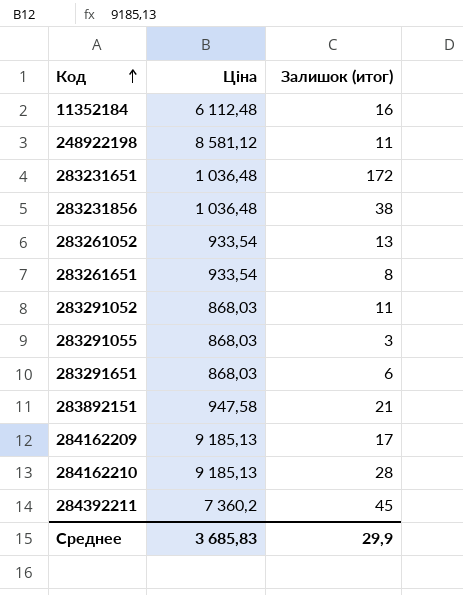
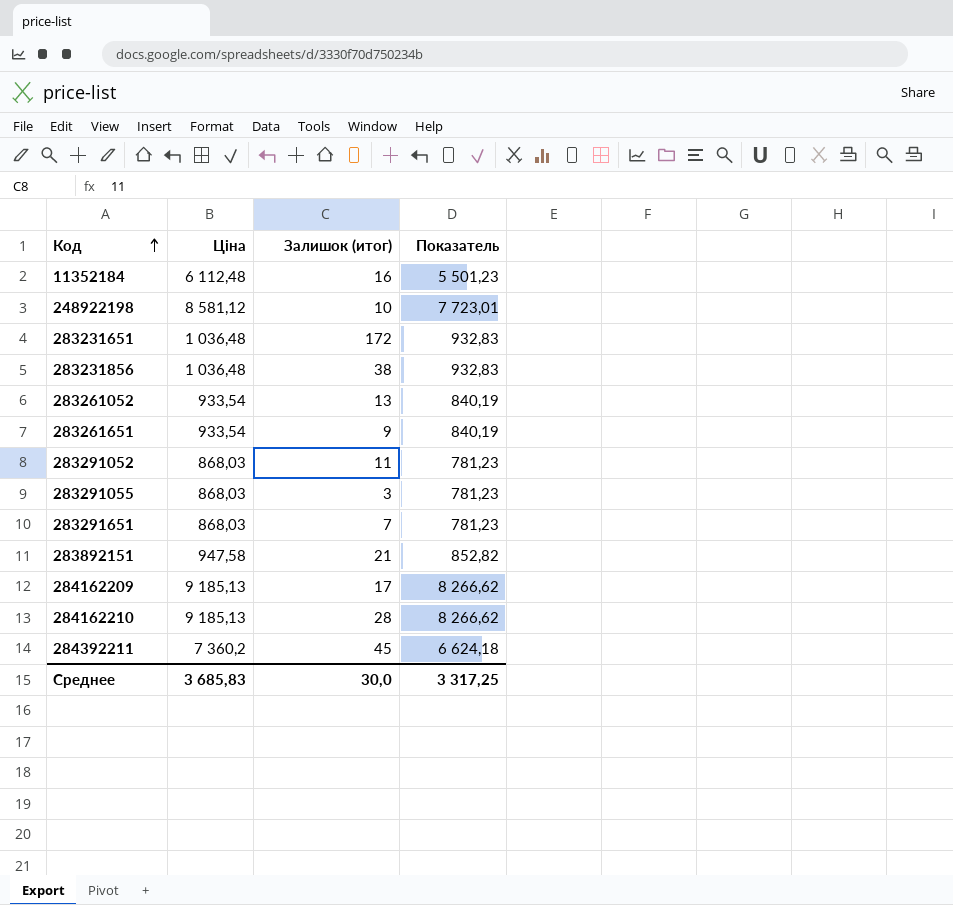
column Показатель | formula: none -> [Ціна] * 0,9
248922198 | Залишок (итог): 11 -> 10
283261651 | Залишок (итог): 8 -> 9
283291651 | Залишок (итог): 6 -> 7
Среднее | Залишок (итог): 29,9 -> 30,0

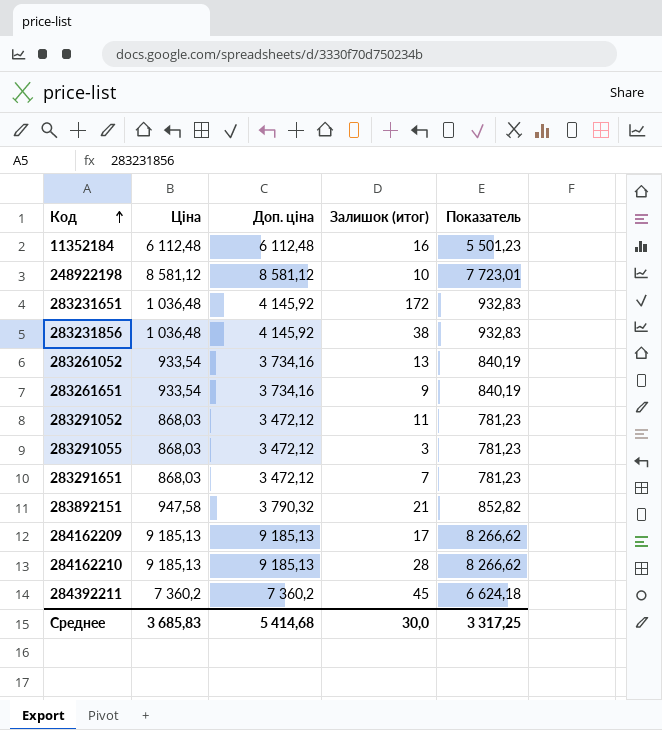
column Доп. ціна | position: none -> 3

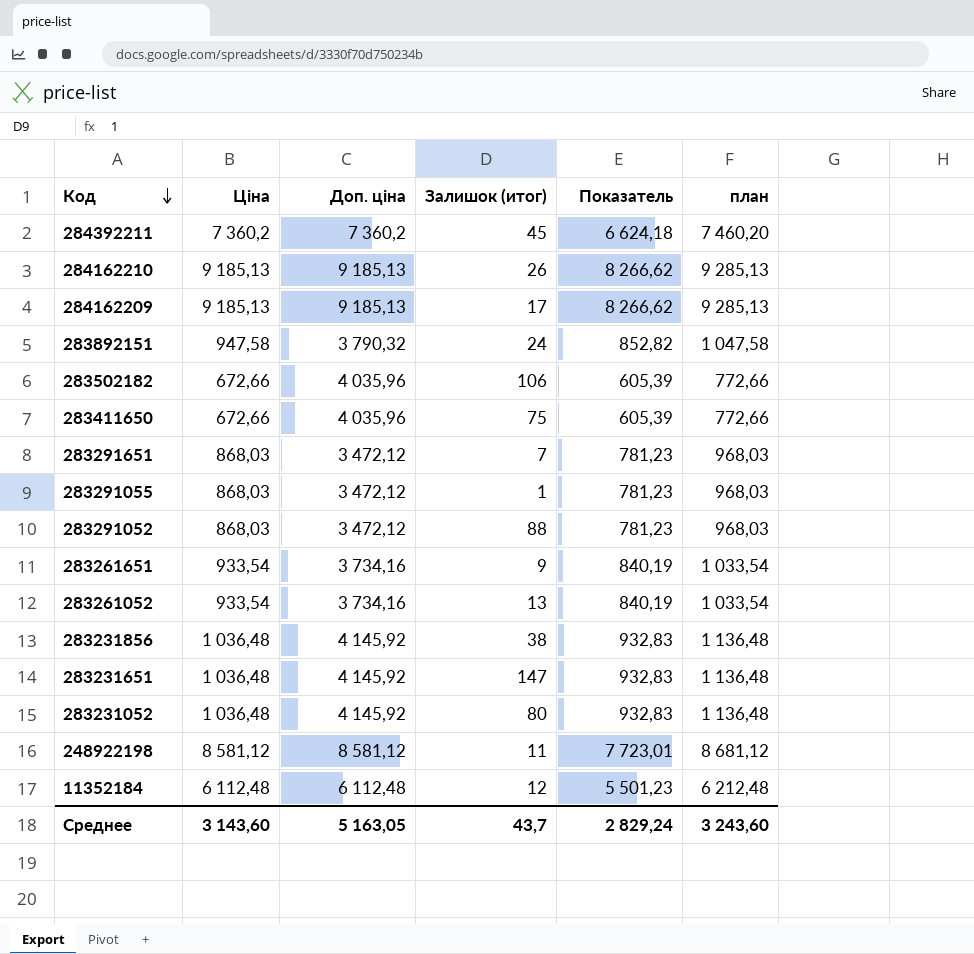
row order: Код ascending -> Код descending
column план | formula: none -> [Ціна] + 100
284162210 | Залишок (итог): 28 -> 26
283892151 | Залишок (итог): 21 -> 24
row 283502182: none -> 672,66 | 4 035,96 | 106 | 605,39 | 772,66
row 283411650: none -> 672,66 | 4 035,96 | 75 | 605,39 | 772,66
283291055 | Залишок (итог): 3 -> 1
283291052 | Залишок (итог): 11 -> 88
283231651 | Залишок (итог): 172 -> 147
row 283231052: none -> 1 036,48 | 4 145,92 | 80 | 932,83 | 1 136,48
248922198 | Залишок (итог): 10 -> 11
11352184 | Залишок (итог): 16 -> 12
Среднее | Ціна: 3 685,83 -> 3 143,60
Среднее | Доп. ціна: 5 414,68 -> 5 163,05
Среднее | Залишок (итог): 30,0 -> 43,7
Среднее | Показатель: 3 317,25 -> 2 829,24

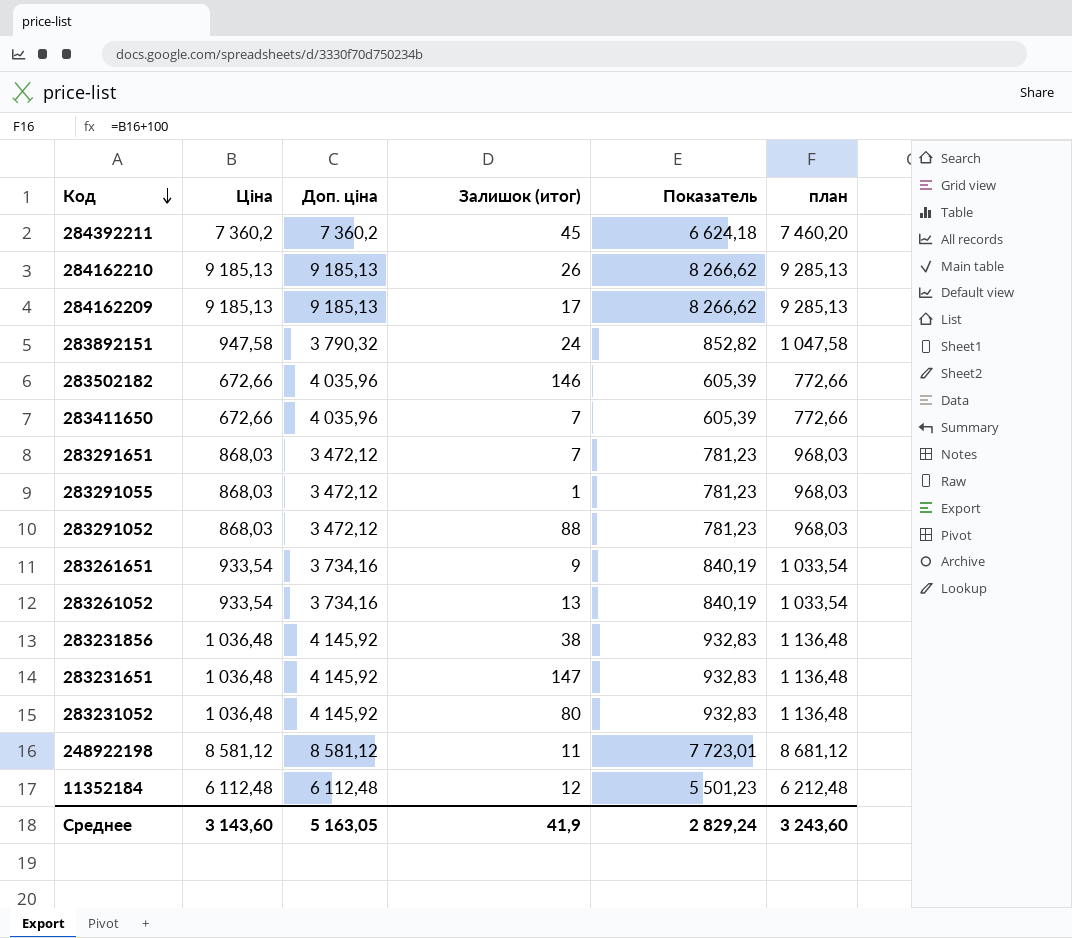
283502182 | Залишок (итог): 106 -> 146
283411650 | Залишок (итог): 75 -> 7
Среднее | Залишок (итог): 43,7 -> 41,9

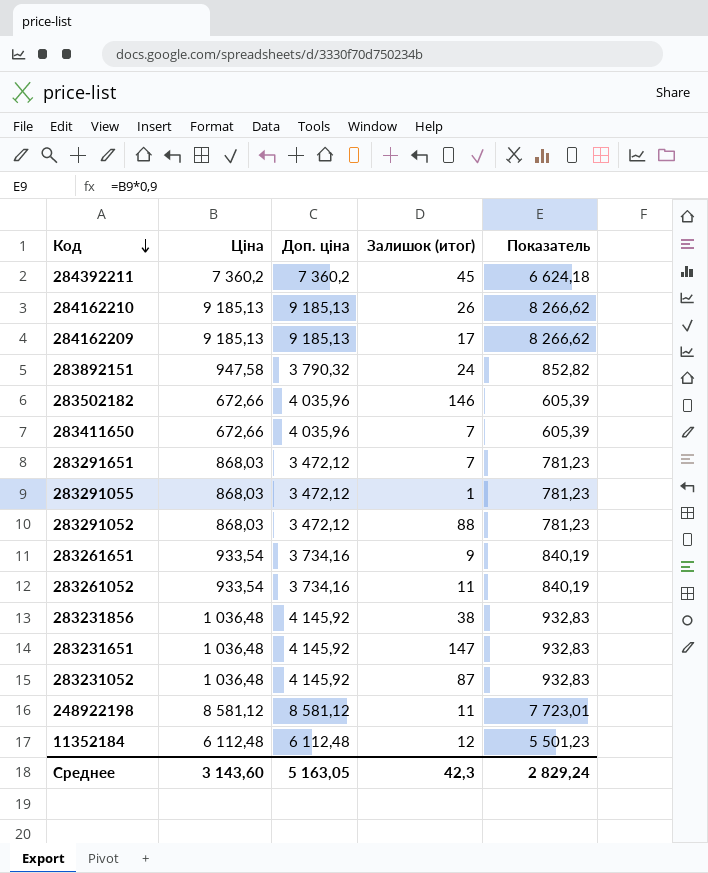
column план | formula: [Ціна] + 100 -> none
283261052 | Залишок (итог): 13 -> 11
283231052 | Залишок (итог): 80 -> 87
Среднее | Залишок (итог): 41,9 -> 42,3

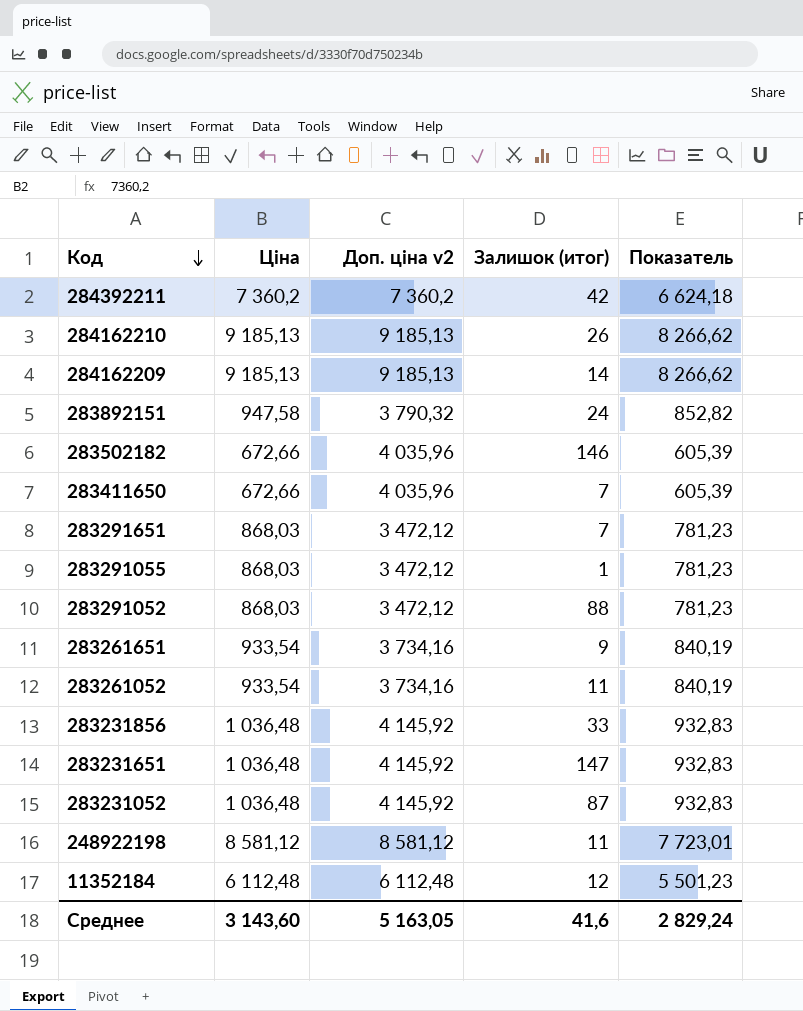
column name: Доп. ціна -> Доп. ціна v2
284392211 | Залишок (итог): 45 -> 42
284162209 | Залишок (итог): 17 -> 14
283231856 | Залишок (итог): 38 -> 33
Среднее | Залишок (итог): 42,3 -> 41,6

